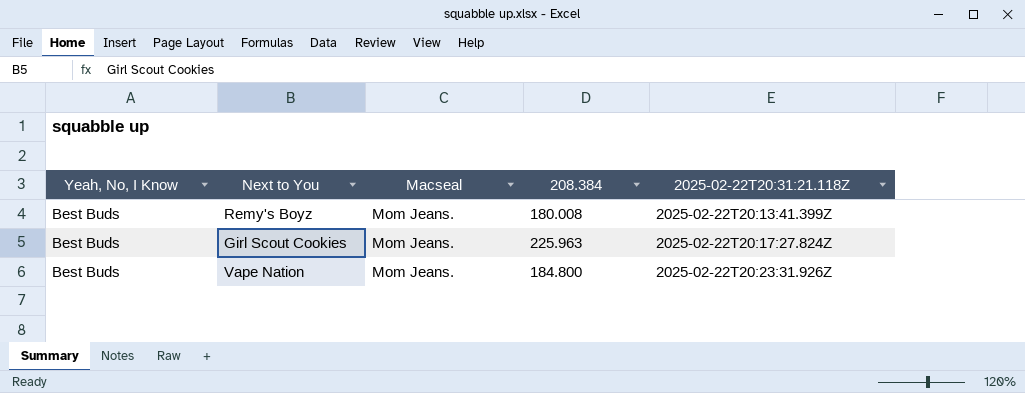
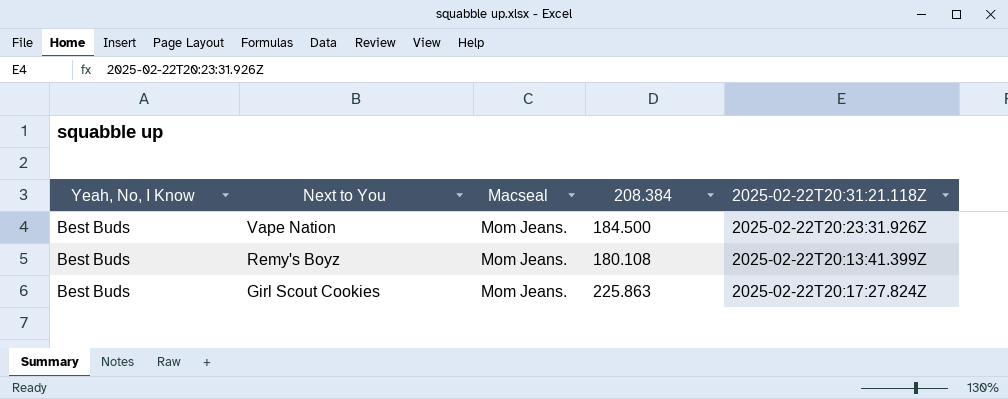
row order: 2025-02-22T20:31:21.118Z ascending -> Next to You descending
Vape Nation | 208.384: 184.800 -> 184.500
Remy's Boyz | 208.384: 180.008 -> 180.108
Girl Scout Cookies | 208.384: 225.963 -> 225.863

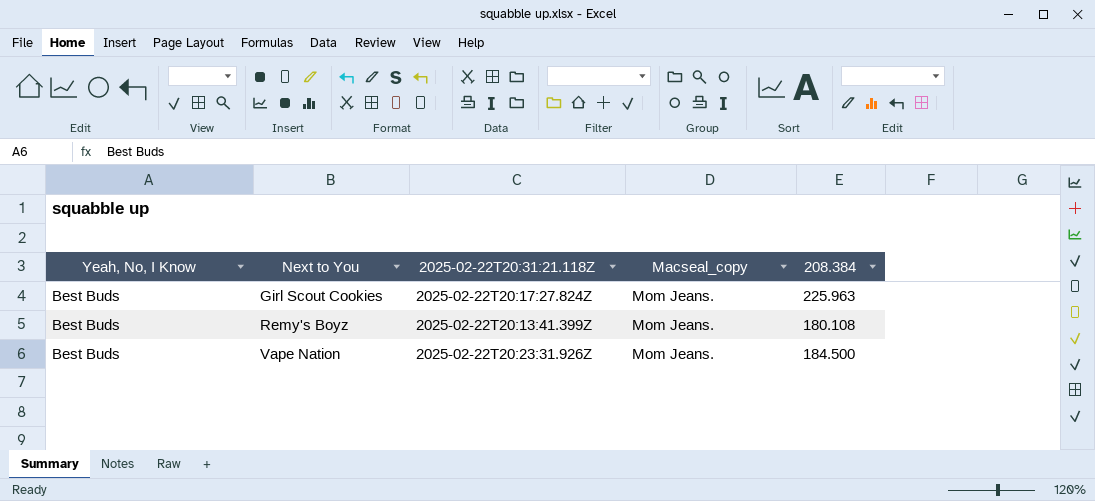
row order: Next to You descending -> Next to You ascending
column 2025-02-22T20:31:21.118Z | position: 5 -> 3
column name: Macseal -> Macseal_copy
Girl Scout Cookies | 208.384: 225.863 -> 225.963

